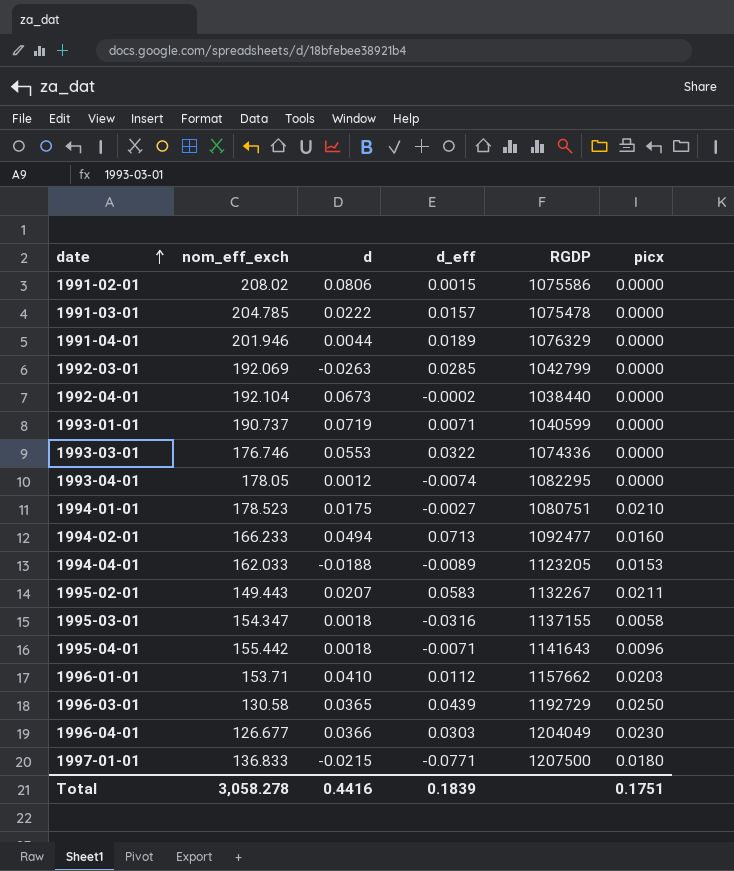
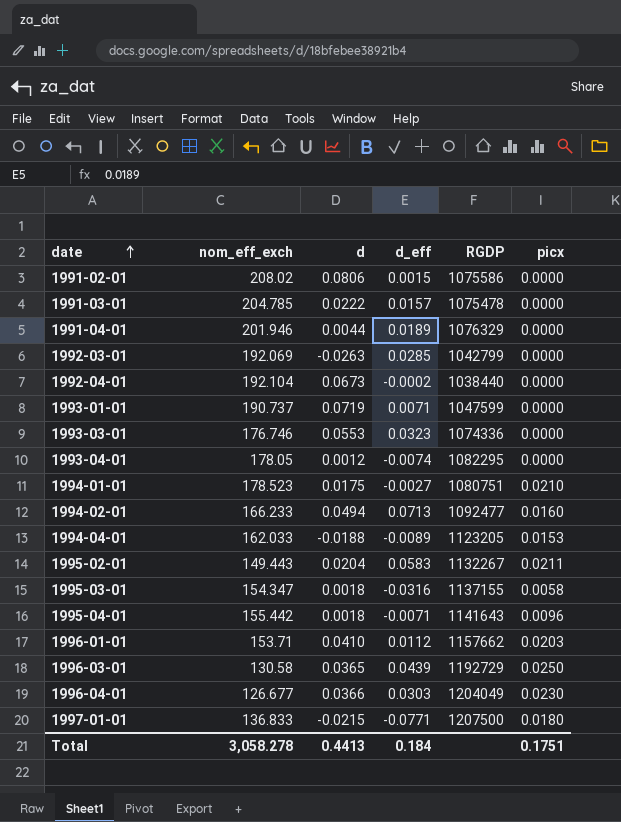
1993-01-01 | RGDP: 1040599 -> 1047599
1993-03-01 | d_eff: 0.0322 -> 0.0323
1995-02-01 | d: 0.0207 -> 0.0204
Total | d: 0.4416 -> 0.4413
Total | d_eff: 0.1839 -> 0.184

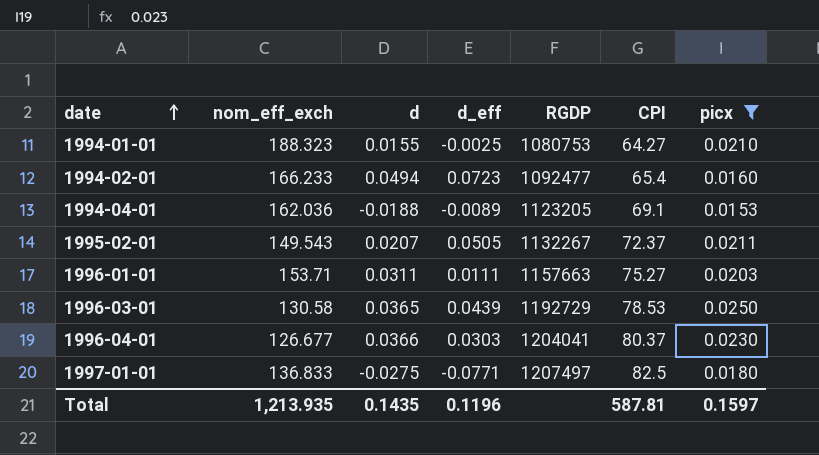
filter: none -> picx >= 0.0153
column CPI | position: none -> 6
1994-01-01 | nom_eff_exch: 178.523 -> 188.323
1994-01-01 | d: 0.0175 -> 0.0155
1994-01-01 | d_eff: -0.0027 -> -0.0025
1994-01-01 | RGDP: 1080751 -> 1080753
1994-02-01 | d_eff: 0.0713 -> 0.0723
1994-04-01 | nom_eff_exch: 162.033 -> 162.036
1995-02-01 | nom_eff_exch: 149.443 -> 149.543
1995-02-01 | d: 0.0204 -> 0.0207
1995-02-01 | d_eff: 0.0583 -> 0.0505
1996-01-01 | d: 0.0410 -> 0.0311
1996-01-01 | d_eff: 0.0112 -> 0.0111
1996-01-01 | RGDP: 1157662 -> 1157663
1996-04-01 | RGDP: 1204049 -> 1204041
1997-01-01 | d: -0.0215 -> -0.0275
1997-01-01 | RGDP: 1207500 -> 1207497
Total | nom_eff_exch: 3,058.278 -> 1,213.935
Total | d: 0.4413 -> 0.1435
Total | d_eff: 0.184 -> 0.1196
Total | picx: 0.1751 -> 0.1597

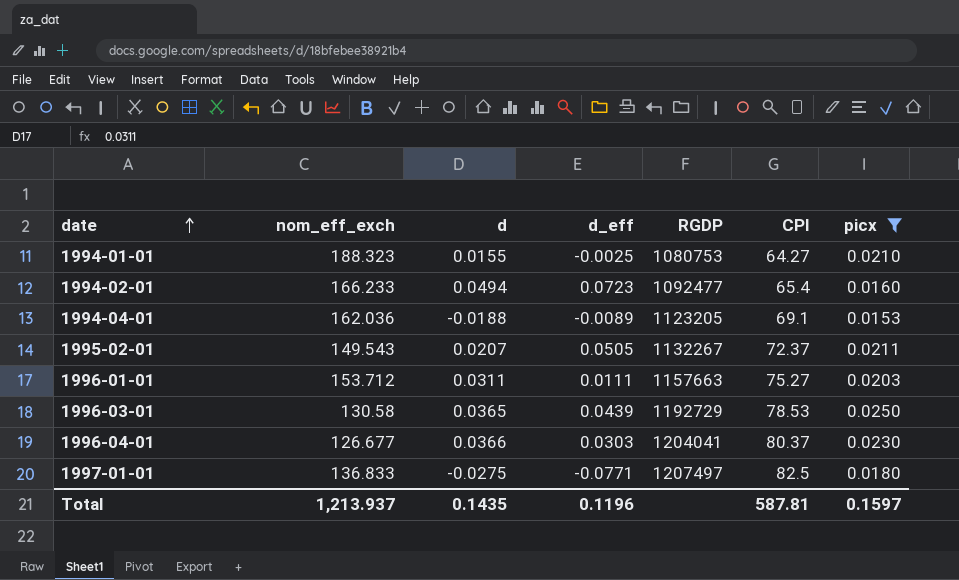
1996-01-01 | nom_eff_exch: 153.71 -> 153.712
Total | nom_eff_exch: 1,213.935 -> 1,213.937

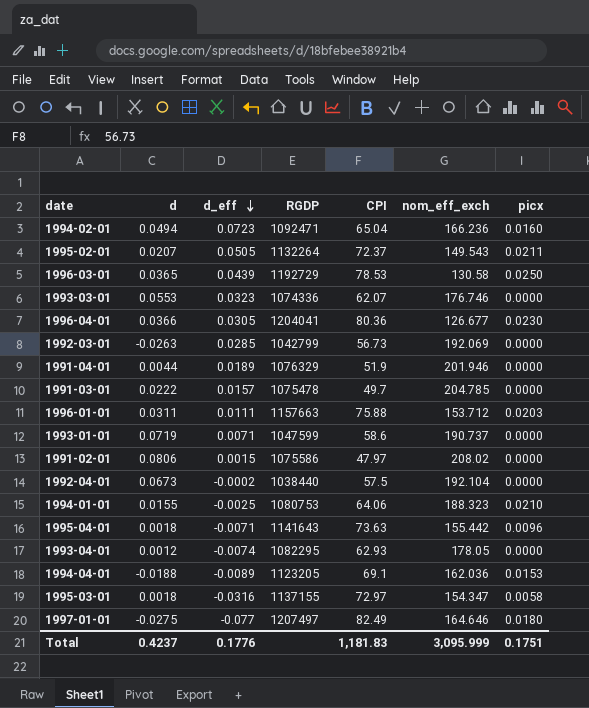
filter: picx >= 0.0153 -> none
row order: date ascending -> d_eff descending
column nom_eff_exch | position: 2 -> 6
1994-02-01 | RGDP: 1092477 -> 1092471
1994-02-01 | CPI: 65.4 -> 65.04
1994-02-01 | nom_eff_exch: 166.233 -> 166.236
1995-02-01 | RGDP: 1132267 -> 1132264
1996-04-01 | d_eff: 0.0303 -> 0.0305
1996-04-01 | CPI: 80.37 -> 80.36
1996-01-01 | CPI: 75.27 -> 75.88
1994-01-01 | CPI: 64.27 -> 64.06
1997-01-01 | d_eff: -0.0771 -> -0.077
1997-01-01 | CPI: 82.5 -> 82.49
1997-01-01 | nom_eff_exch: 136.833 -> 164.646
Total | d: 0.1435 -> 0.4237
Total | d_eff: 0.1196 -> 0.1776
Total | CPI: 587.81 -> 1,181.83
Total | nom_eff_exch: 1,213.937 -> 3,095.999
Total | picx: 0.1597 -> 0.1751

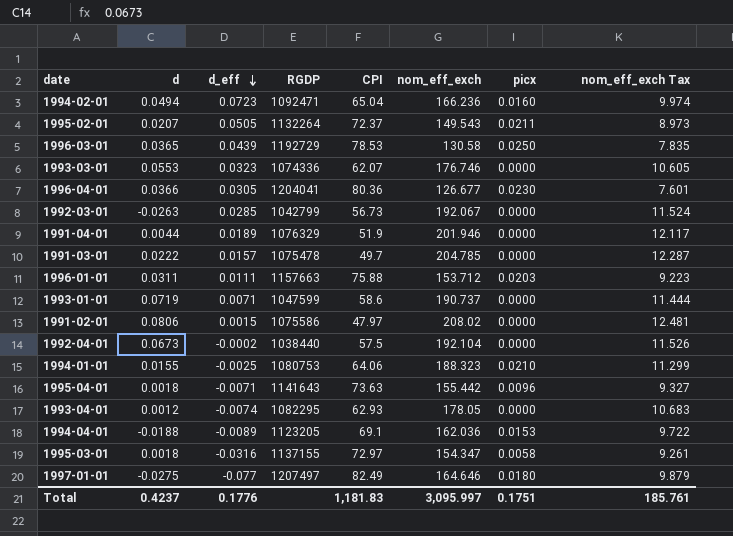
column nom_eff_exch Tax | formula: none -> [nom_eff_exch] * 0.06
1992-03-01 | nom_eff_exch: 192.069 -> 192.067
Total | nom_eff_exch: 3,095.999 -> 3,095.997

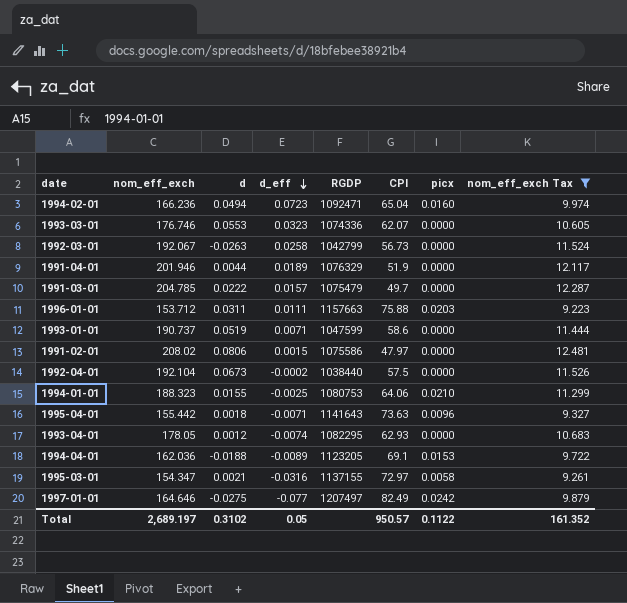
filter: none -> nom_eff_exch Tax >= 9.223
column nom_eff_exch | position: 6 -> 2
1992-03-01 | d_eff: 0.0285 -> 0.0258
1991-03-01 | RGDP: 1075478 -> 1075479
1993-01-01 | d: 0.0719 -> 0.0519
1995-03-01 | d: 0.0018 -> 0.0021
1997-01-01 | picx: 0.0180 -> 0.0242
Total | nom_eff_exch: 3,095.997 -> 2,689.197
Total | d: 0.4237 -> 0.3102
Total | d_eff: 0.1776 -> 0.05
Total | CPI: 1,181.83 -> 950.57
Total | picx: 0.1751 -> 0.1122
Total | nom_eff_exch Tax: 185.761 -> 161.352

